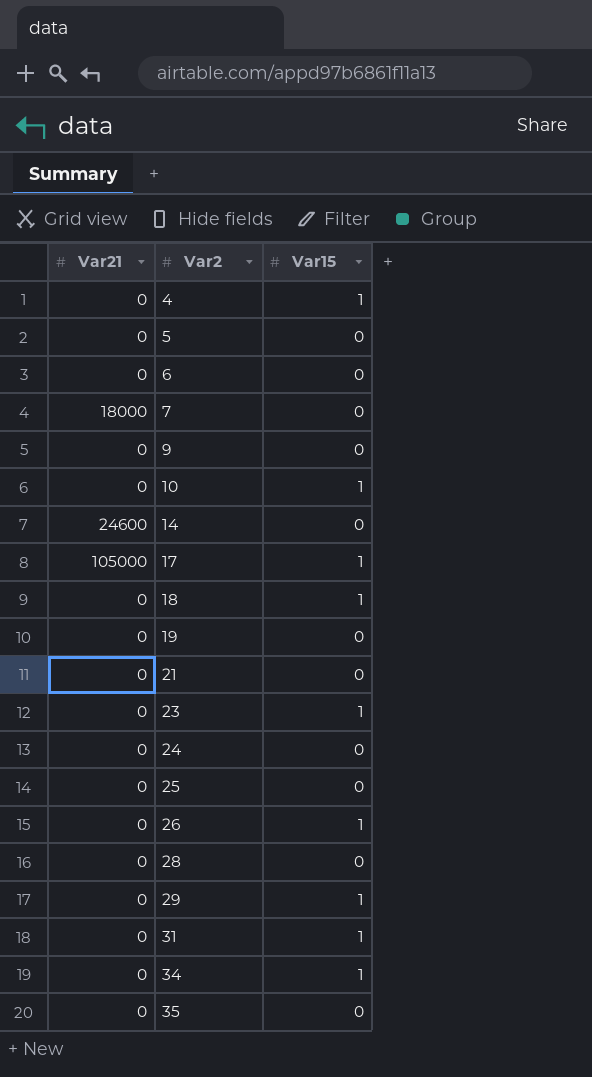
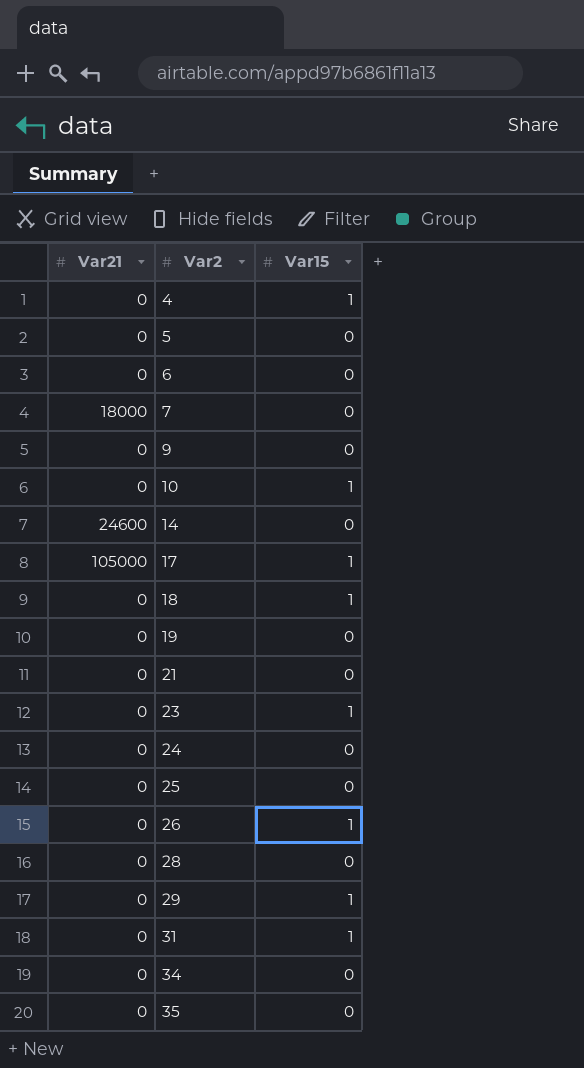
34 | Var15: 1 -> 0

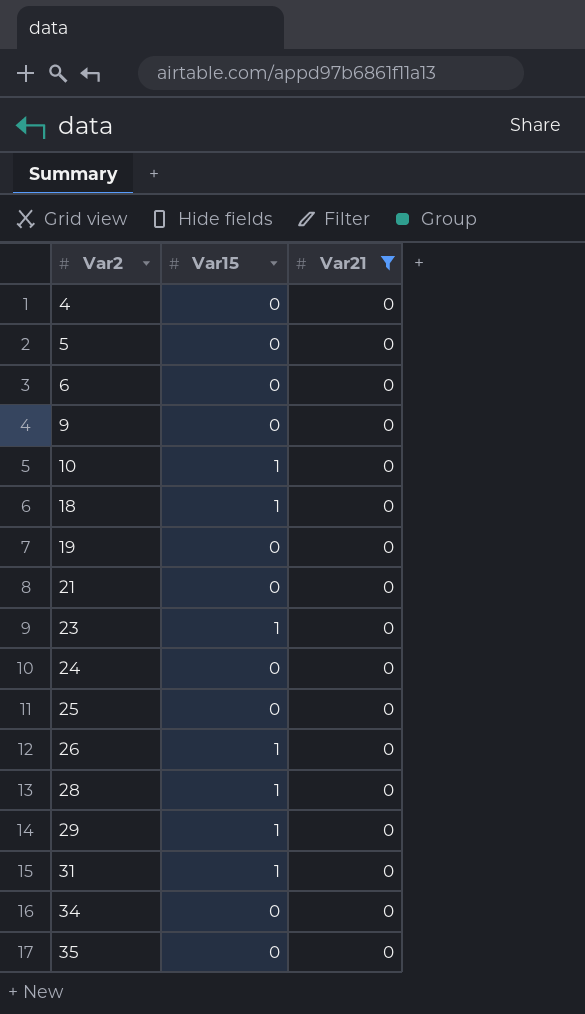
filter: none -> Var21 = 0
column Var21 | position: 1 -> 3
4 | Var15: 1 -> 0
28 | Var15: 0 -> 1

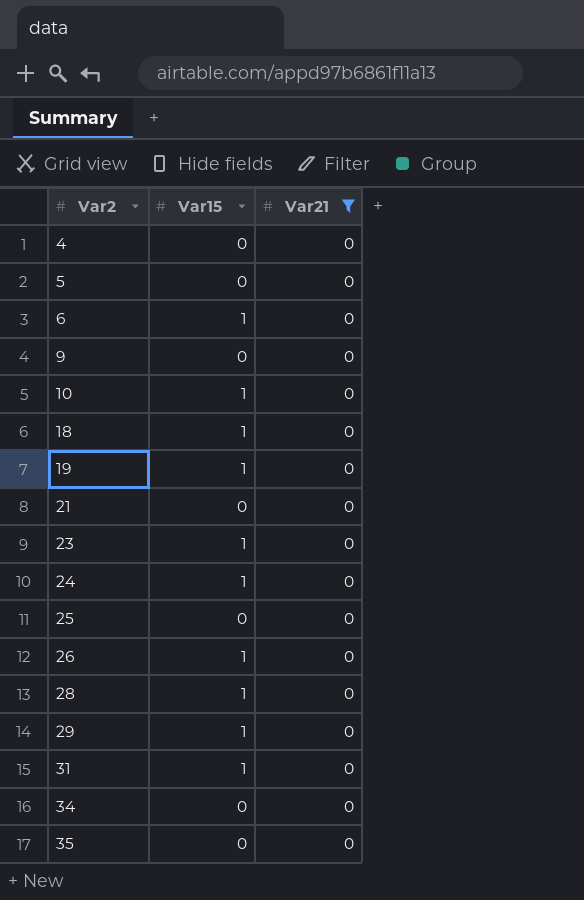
6 | Var15: 0 -> 1
19 | Var15: 0 -> 1
24 | Var15: 0 -> 1

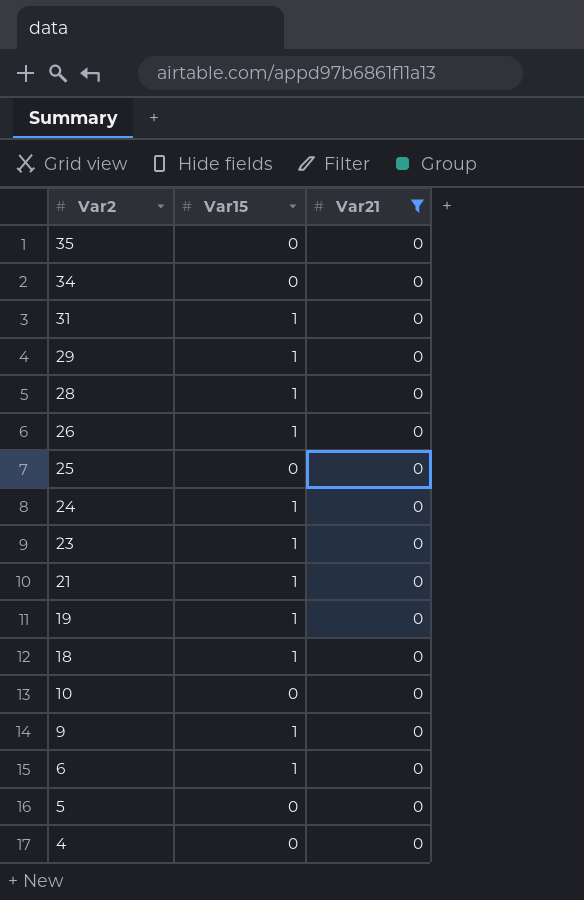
row order: Var2 ascending -> Var2 descending
21 | Var15: 0 -> 1
10 | Var15: 1 -> 0
9 | Var15: 0 -> 1

